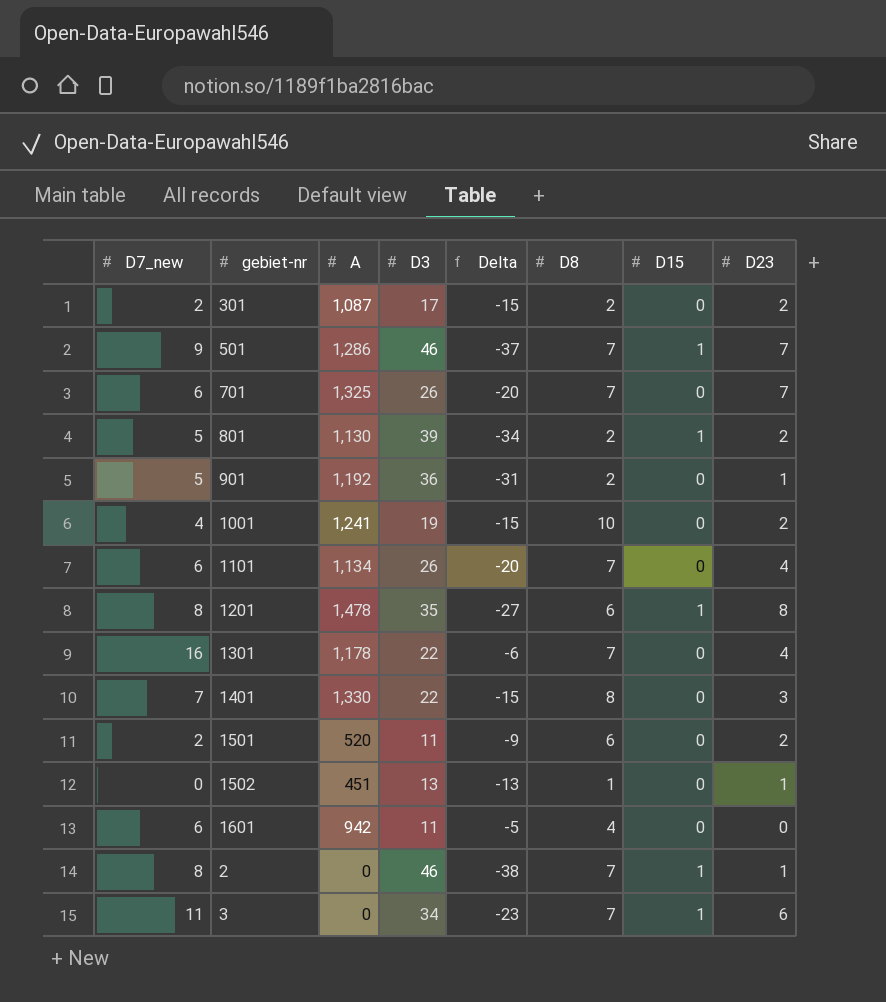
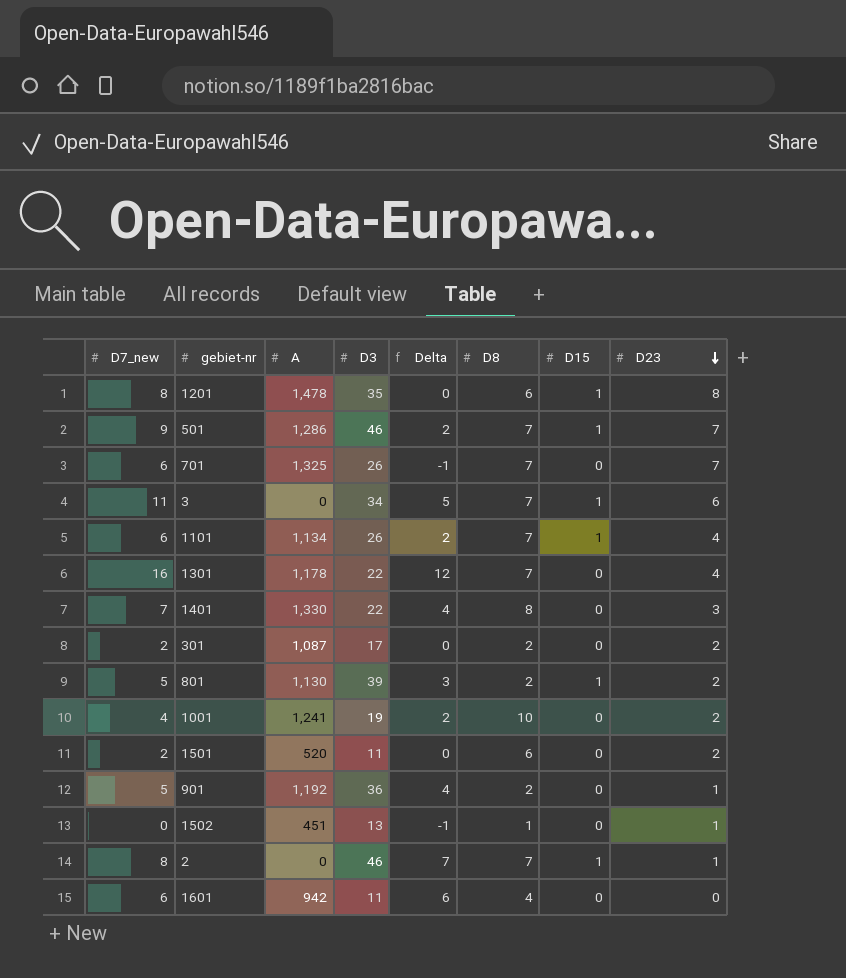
row order: none -> D23 descending
column Delta | formula: [D7_new] - [D3] -> [D7_new] - [D23]
1101 | D15: 0 -> 1

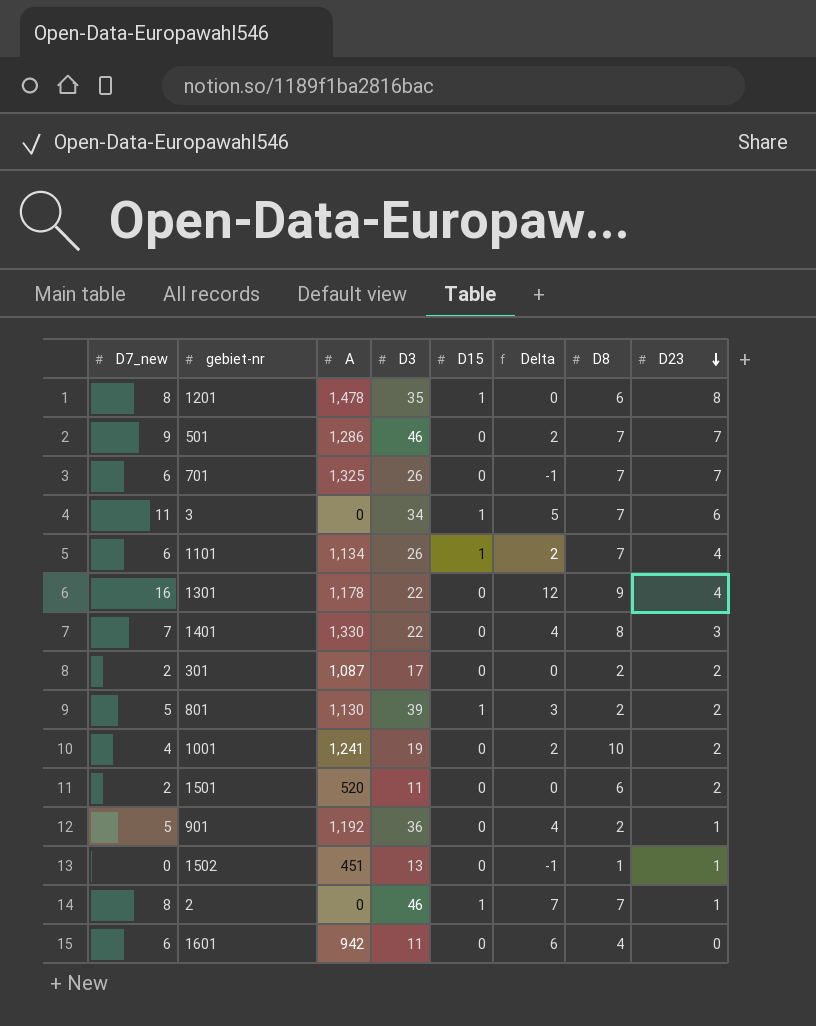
column D15 | position: 7 -> 5
501 | D15: 1 -> 0
1301 | D8: 7 -> 9

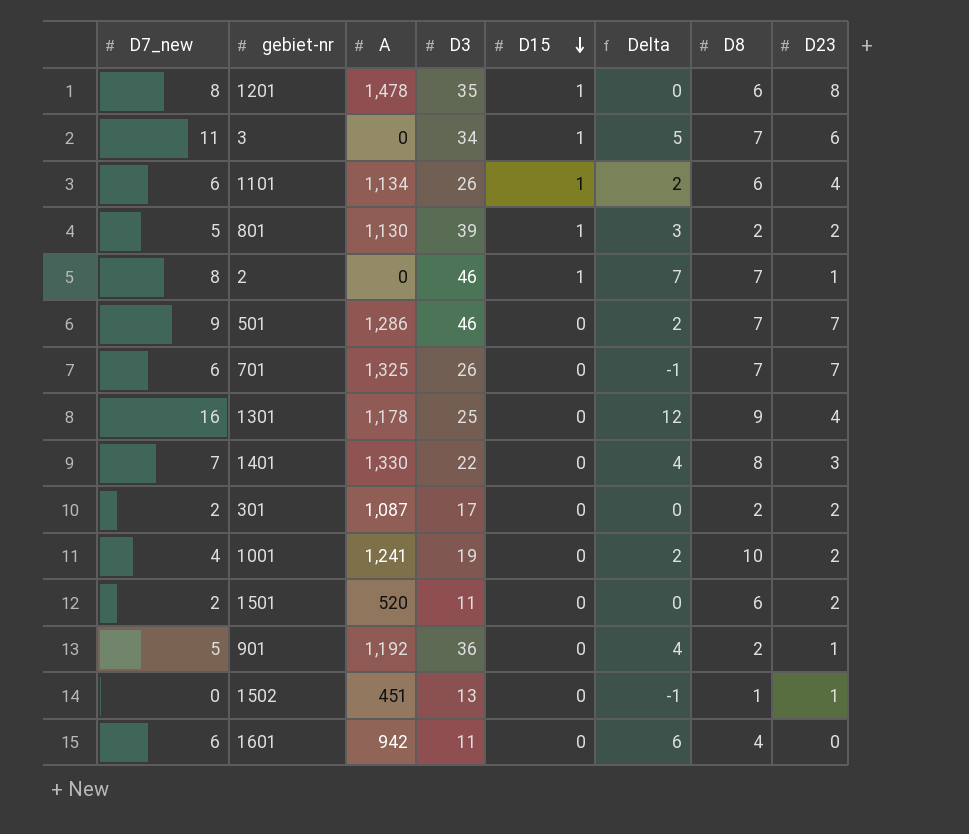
row order: D23 descending -> D15 descending
1101 | D8: 7 -> 6
1301 | D3: 22 -> 25

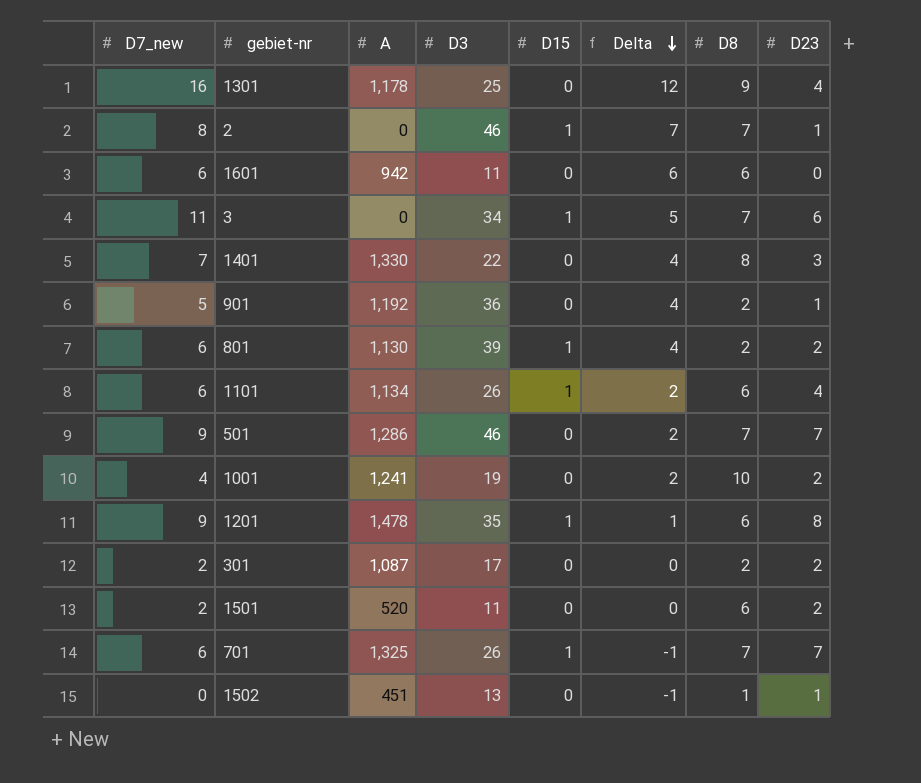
row order: D15 descending -> Delta descending
1601 | D8: 4 -> 6
801 | D7_new: 5 -> 6
801 | Delta: 3 -> 4
1201 | D7_new: 8 -> 9
1201 | Delta: 0 -> 1
701 | D15: 0 -> 1

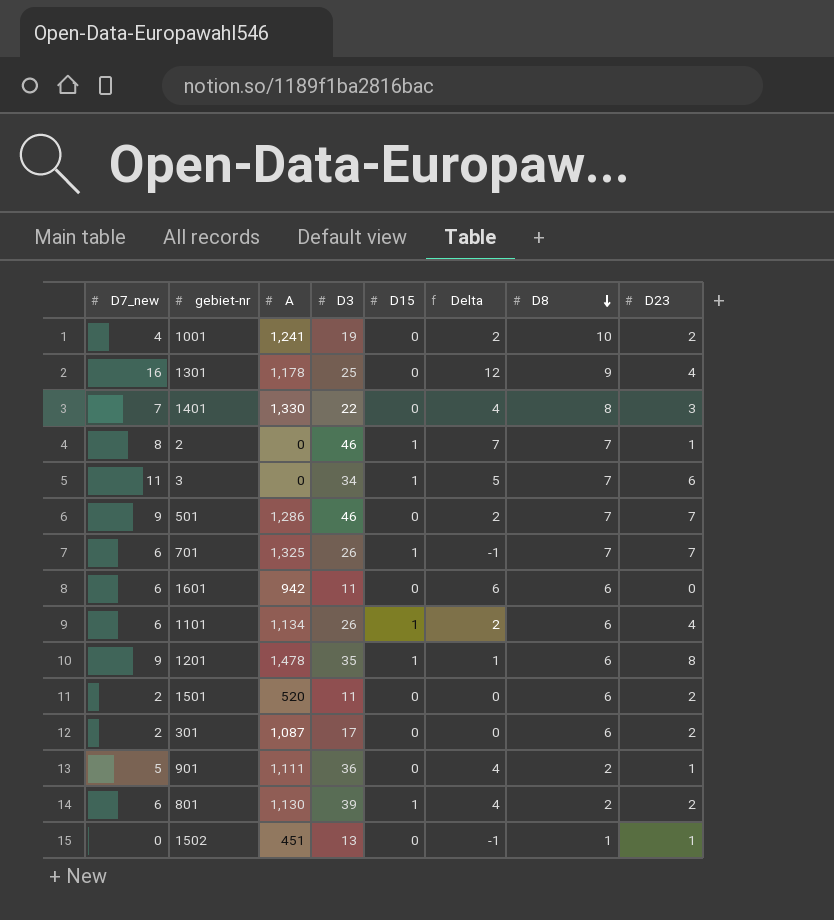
row order: Delta descending -> D8 descending
301 | D8: 2 -> 6
901 | A: 1,192 -> 1,111

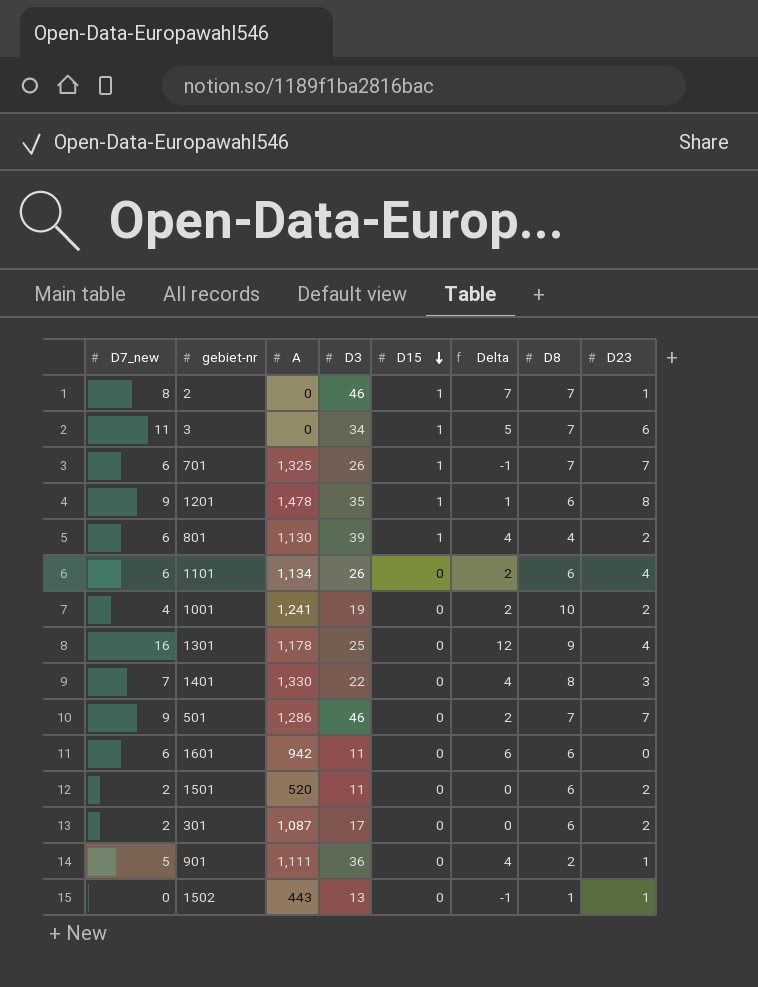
row order: D8 descending -> D15 descending
801 | D8: 2 -> 4
1101 | D15: 1 -> 0
1502 | A: 451 -> 443

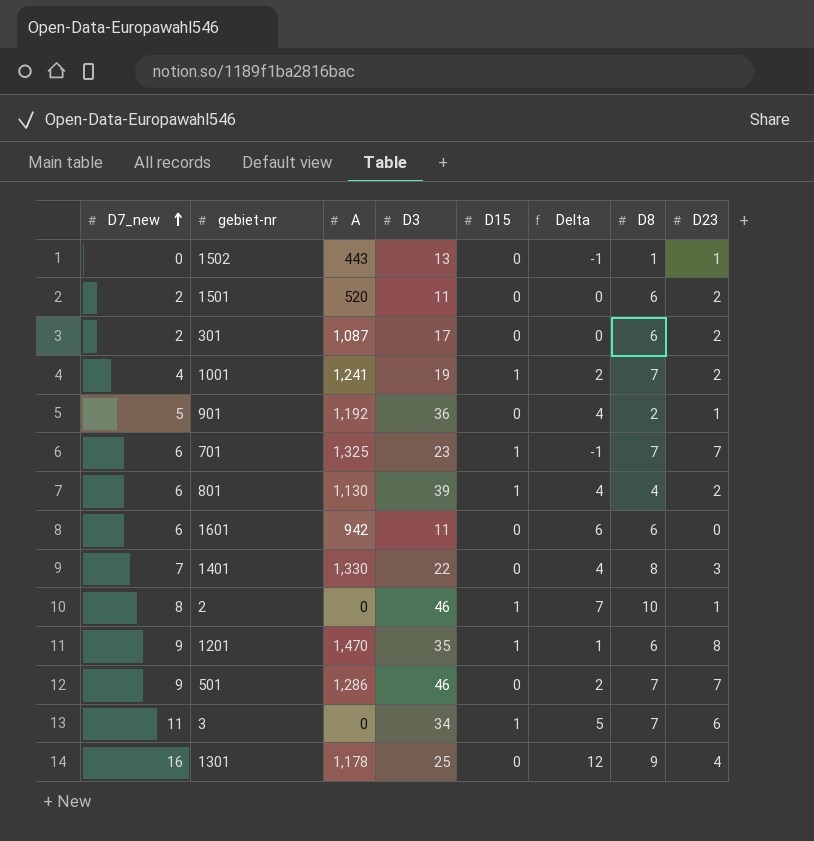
row order: D15 descending -> D7_new ascending
row 1101: 6 | 1,134 | 26 | 0 | 2 | 6 | 4 -> none
1001 | D15: 0 -> 1
1001 | D8: 10 -> 7
901 | A: 1,111 -> 1,192
701 | D3: 26 -> 23
2 | D8: 7 -> 10
1201 | A: 1,478 -> 1,470

